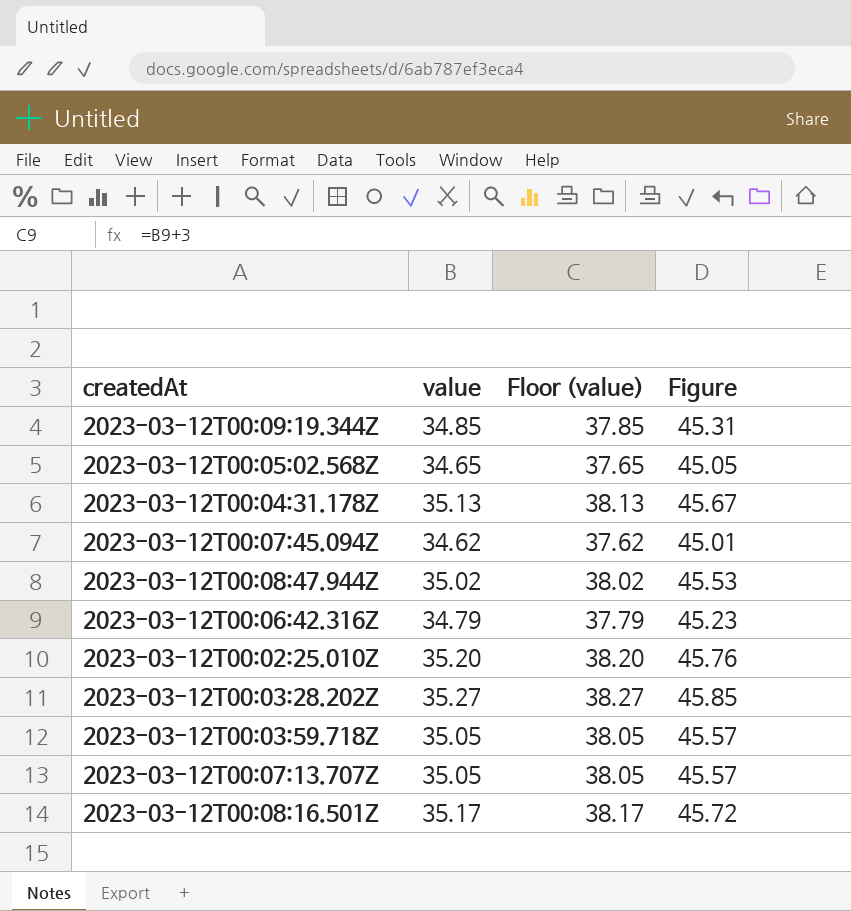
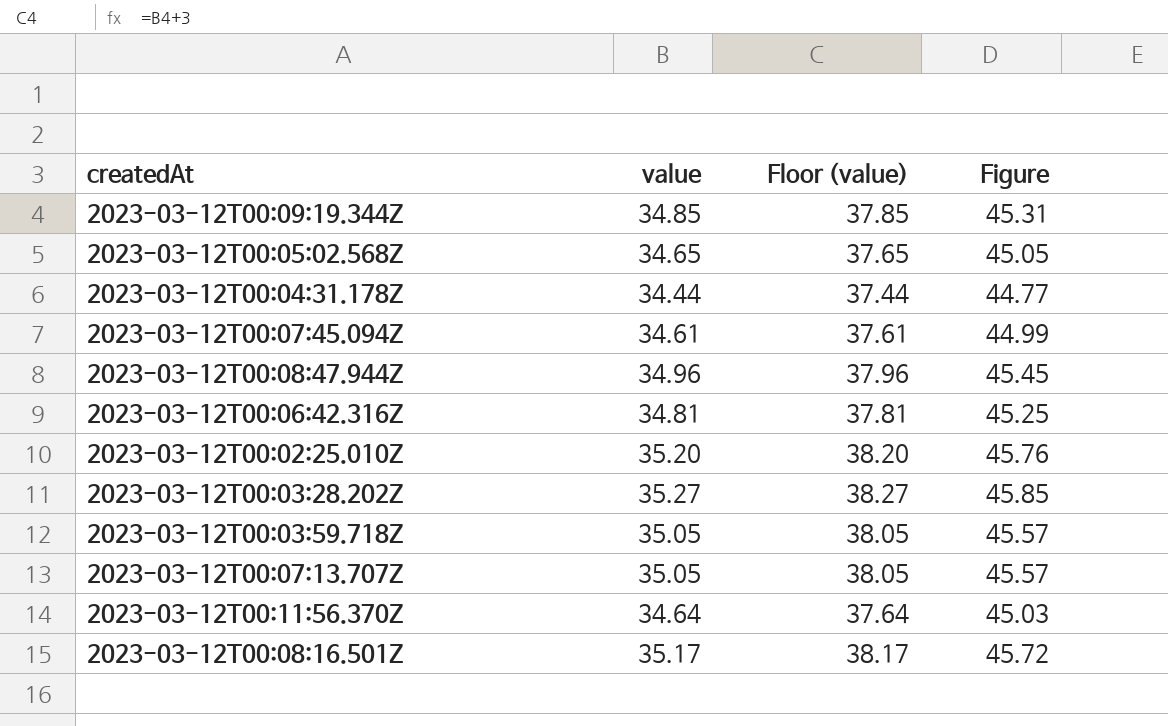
2023-03-12T00:04:31.178Z | value: 35.13 -> 34.44
2023-03-12T00:04:31.178Z | Floor (value): 38.13 -> 37.44
2023-03-12T00:04:31.178Z | Figure: 45.67 -> 44.77
2023-03-12T00:07:45.094Z | value: 34.62 -> 34.61
2023-03-12T00:07:45.094Z | Floor (value): 37.62 -> 37.61
2023-03-12T00:07:45.094Z | Figure: 45.01 -> 44.99
2023-03-12T00:08:47.944Z | value: 35.02 -> 34.96
2023-03-12T00:08:47.944Z | Floor (value): 38.02 -> 37.96
2023-03-12T00:08:47.944Z | Figure: 45.53 -> 45.45
2023-03-12T00:06:42.316Z | value: 34.79 -> 34.81
2023-03-12T00:06:42.316Z | Floor (value): 37.79 -> 37.81
2023-03-12T00:06:42.316Z | Figure: 45.23 -> 45.25
row 2023-03-12T00:11:56.370Z: none -> 34.64 | 37.64 | 45.03

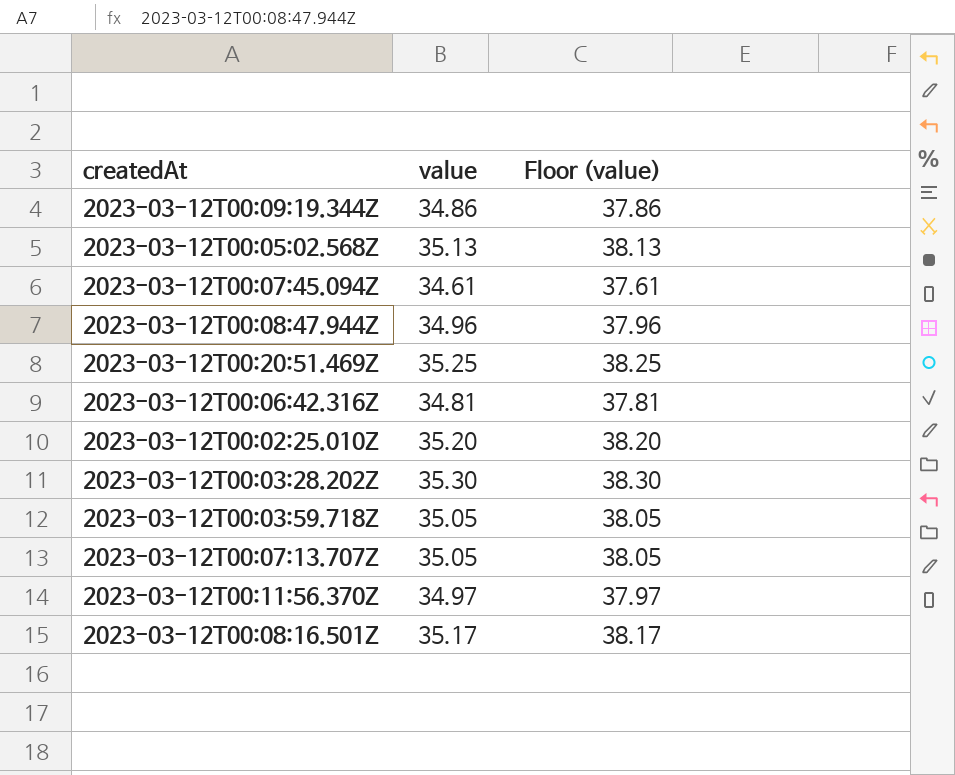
column Figure | formula: [value] * 1.3 -> none
row 2023-03-12T00:04:31.178Z: 34.44 | 37.44 | 44.77 -> none
2023-03-12T00:09:19.344Z | value: 34.85 -> 34.86
2023-03-12T00:09:19.344Z | Floor (value): 37.85 -> 37.86
2023-03-12T00:05:02.568Z | value: 34.65 -> 35.13
2023-03-12T00:05:02.568Z | Floor (value): 37.65 -> 38.13
row 2023-03-12T00:20:51.469Z: none -> 35.25 | 38.25
2023-03-12T00:03:28.202Z | value: 35.27 -> 35.30
2023-03-12T00:03:28.202Z | Floor (value): 38.27 -> 38.30
2023-03-12T00:11:56.370Z | value: 34.64 -> 34.97
2023-03-12T00:11:56.370Z | Floor (value): 37.64 -> 37.97

